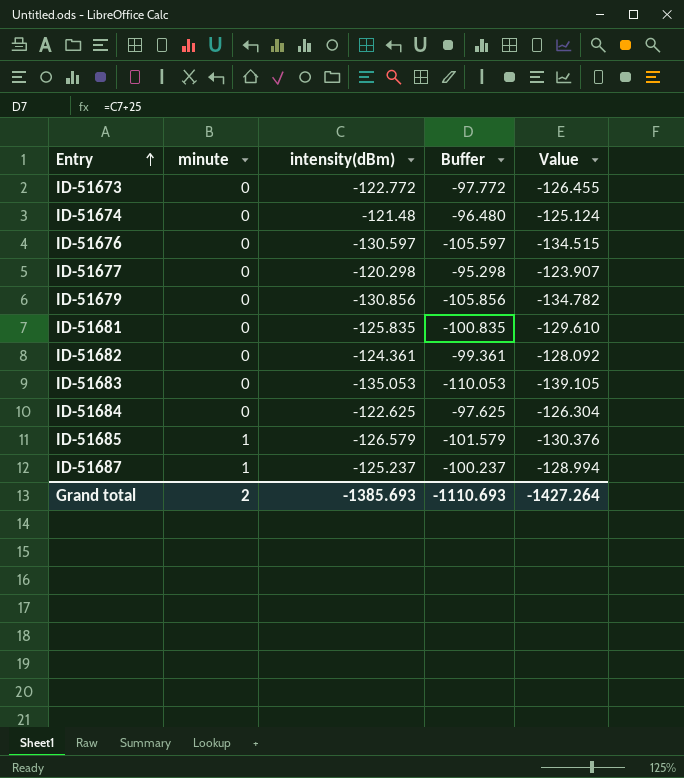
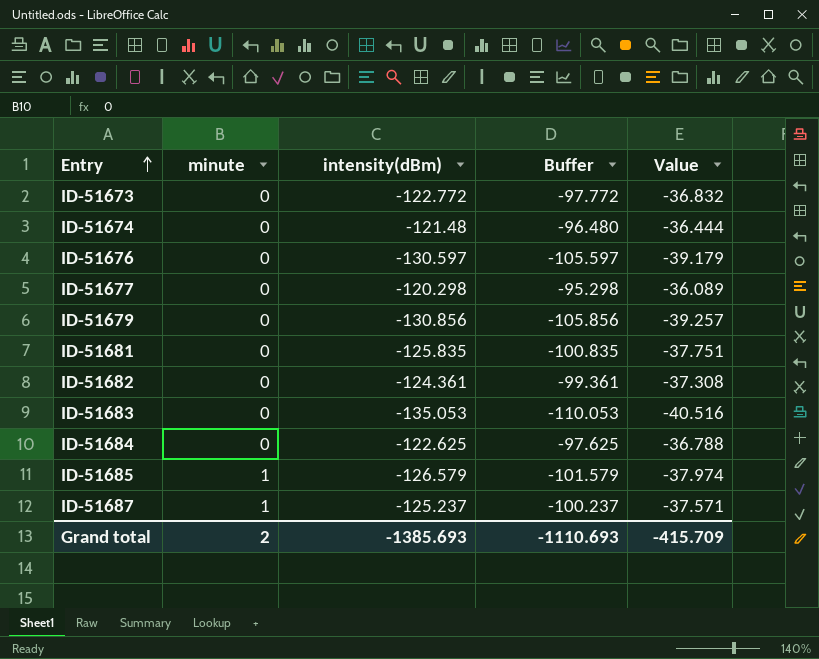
column Value | formula: [intensity(dBm)] * 1.03 -> [intensity(dBm)] * 0.3
Grand total | Value: -1427.264 -> -415.709

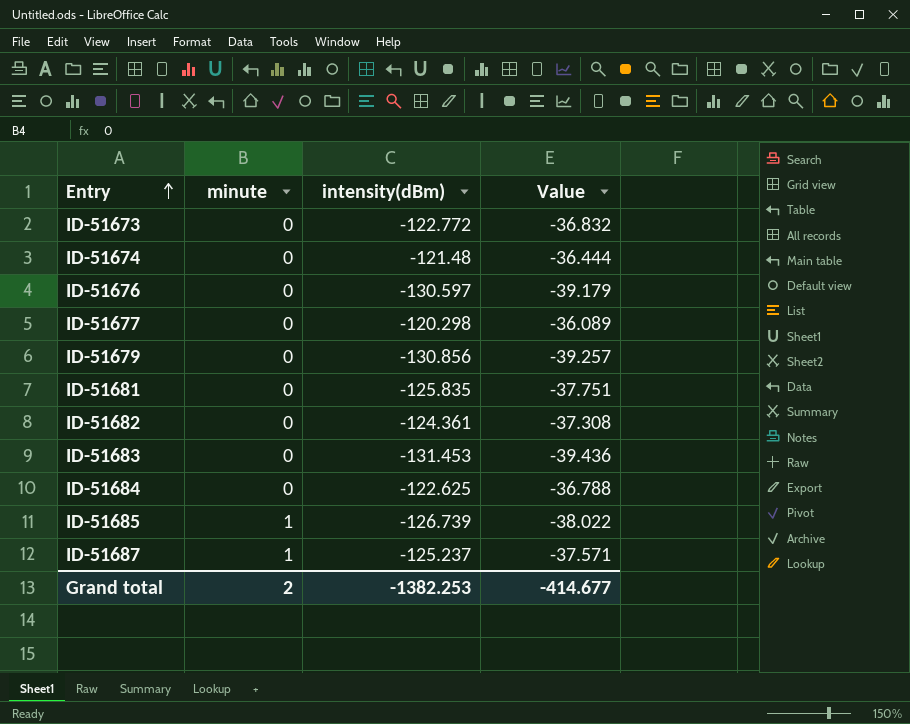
column Buffer | formula: [intensity(dBm)] + 25 -> none
ID-51683 | intensity(dBm): -135.053 -> -131.453
ID-51683 | Value: -40.516 -> -39.436
ID-51685 | intensity(dBm): -126.579 -> -126.739
ID-51685 | Value: -37.974 -> -38.022
Grand total | intensity(dBm): -1385.693 -> -1382.253
Grand total | Value: -415.709 -> -414.677

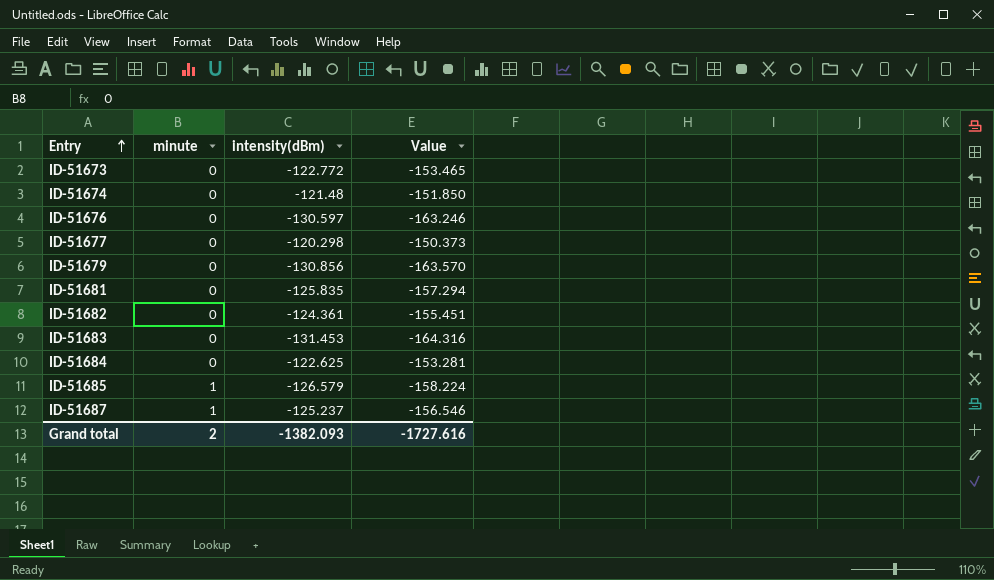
column Value | formula: [intensity(dBm)] * 0.3 -> [intensity(dBm)] * 1.25
ID-51685 | intensity(dBm): -126.739 -> -126.579
Grand total | intensity(dBm): -1382.253 -> -1382.093
Grand total | Value: -414.677 -> -1727.616

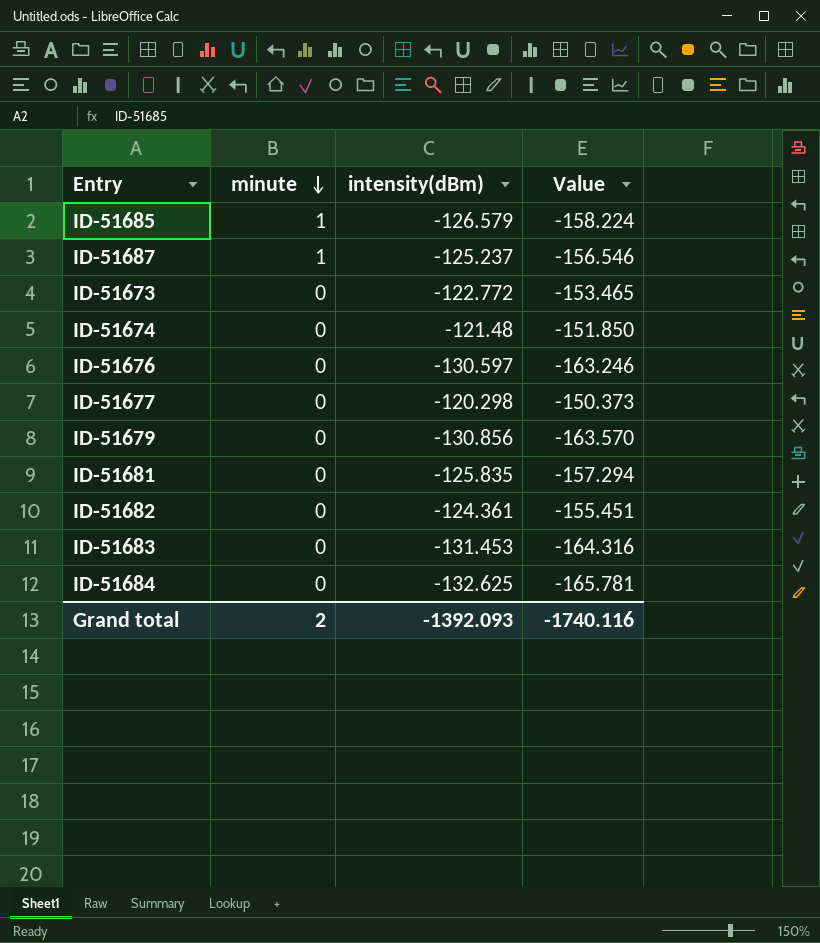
row order: Entry ascending -> minute descending
ID-51684 | intensity(dBm): -122.625 -> -132.625
ID-51684 | Value: -153.281 -> -165.781
Grand total | intensity(dBm): -1382.093 -> -1392.093
Grand total | Value: -1727.616 -> -1740.116

